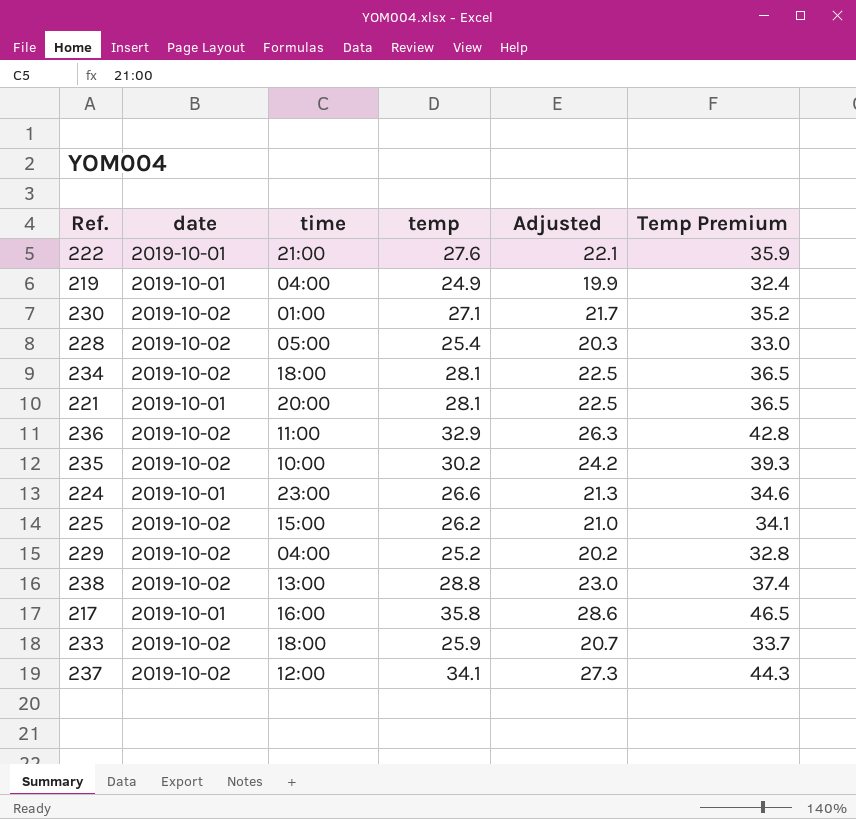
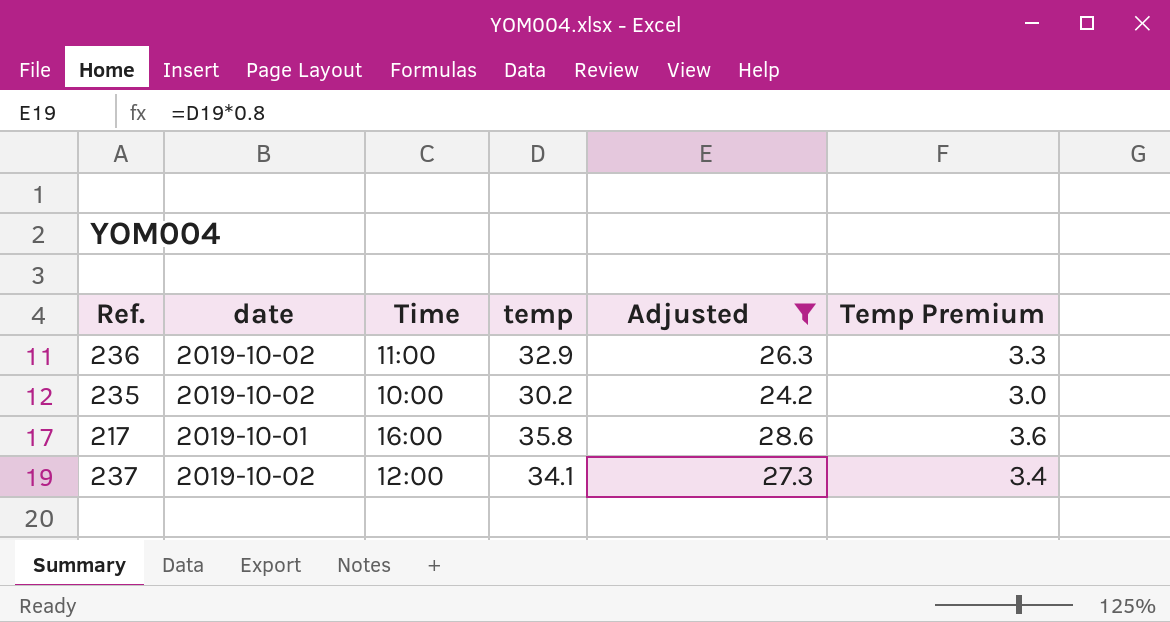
filter: none -> Adjusted >= 24.2
column name: time -> Time
column Temp Premium | formula: [temp] * 1.3 -> [temp] * 0.1

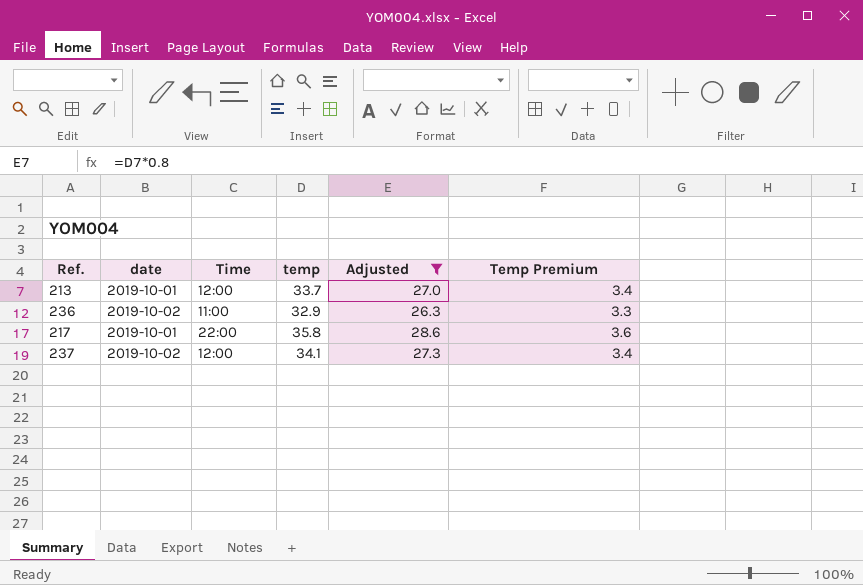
row 235: 2019-10-02 | 10:00 | 30.2 | 24.2 | 3.0 -> none
row 213: none -> 2019-10-01 | 12:00 | 33.7 | 27.0 | 3.4
217 | Time: 16:00 -> 22:00

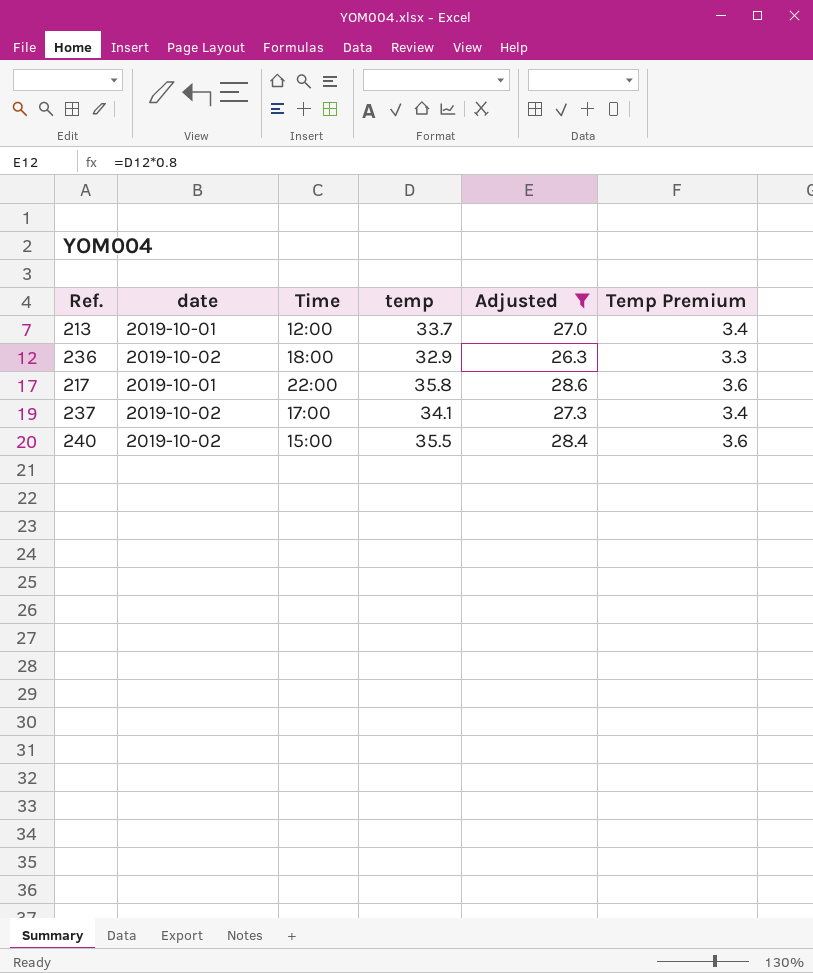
236 | Time: 11:00 -> 18:00
237 | Time: 12:00 -> 17:00
row 240: none -> 2019-10-02 | 15:00 | 35.5 | 28.4 | 3.6

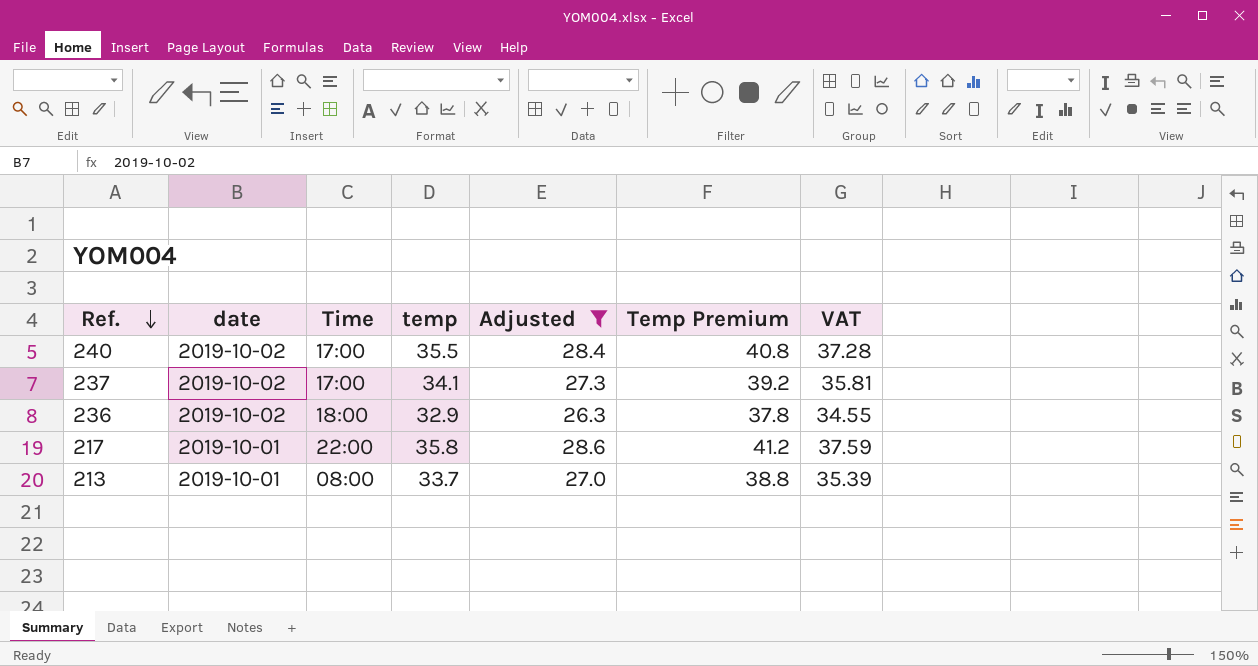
row order: none -> Ref. descending
column Temp Premium | formula: [temp] * 0.1 -> [temp] * 1.15
column VAT | formula: none -> [temp] * 1.05
240 | Time: 15:00 -> 17:00
213 | Time: 12:00 -> 08:00

